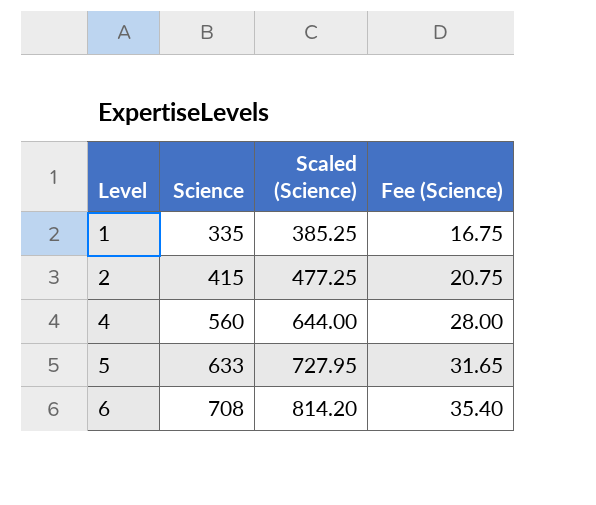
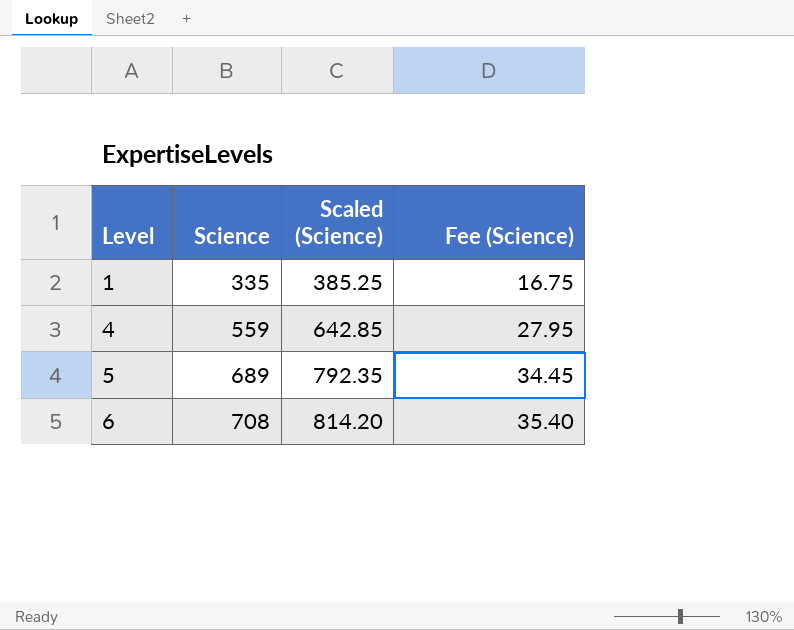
row 2: 415 | 477.25 | 20.75 -> none
4 | Science: 560 -> 559
4 | Scaled (Science): 644.00 -> 642.85
4 | Fee (Science): 28.00 -> 27.95
5 | Science: 633 -> 689
5 | Scaled (Science): 727.95 -> 792.35
5 | Fee (Science): 31.65 -> 34.45

